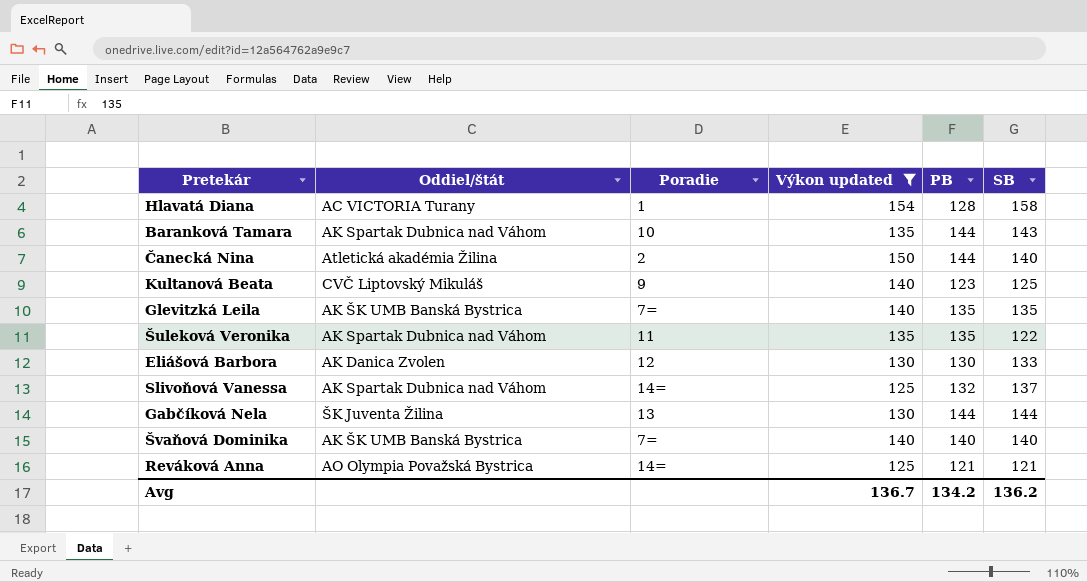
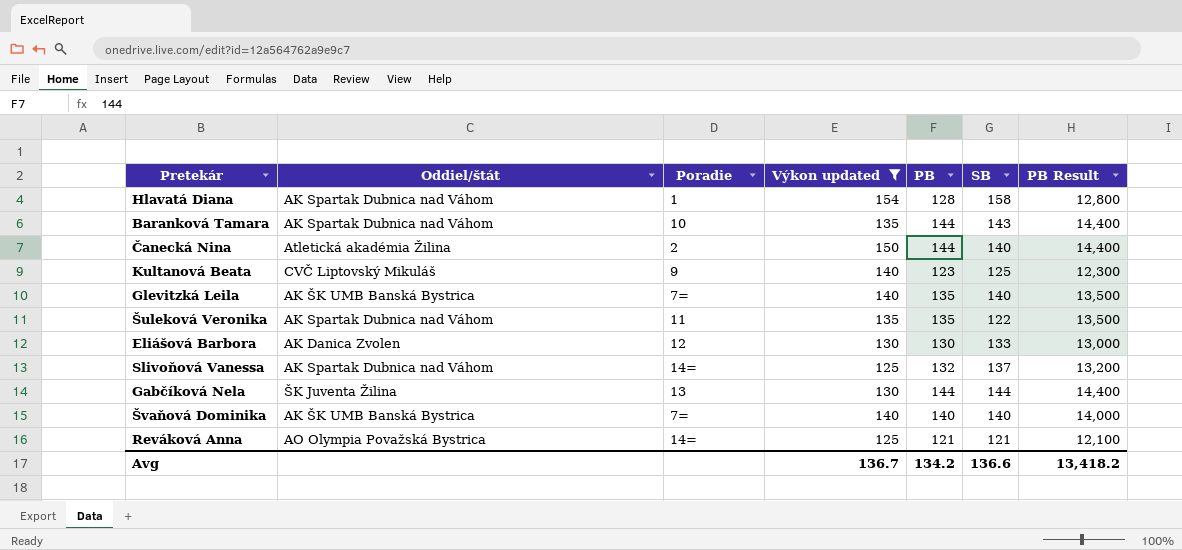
column PB Result | formula: none -> [PB] * 100
Hlavatá Diana | Oddiel/štát: AC VICTORIA Turany -> AK Spartak Dubnica nad Váhom
Glevitzká Leila | SB: 135 -> 140
Avg | SB: 136.2 -> 136.6

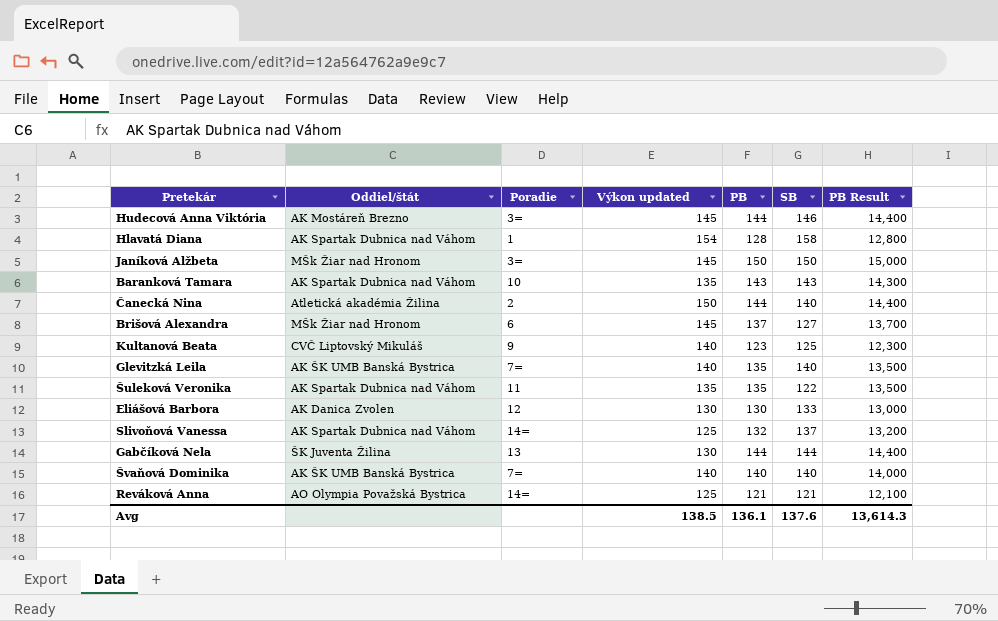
filter: Výkon updated != 145 -> none
Baranková Tamara | PB: 144 -> 143
Baranková Tamara | PB Result: 14,400 -> 14,300
Avg | Výkon updated: 136.7 -> 138.5
Avg | PB: 134.2 -> 136.1
Avg | SB: 136.6 -> 137.6
Avg | PB Result: 13,418.2 -> 13,614.3

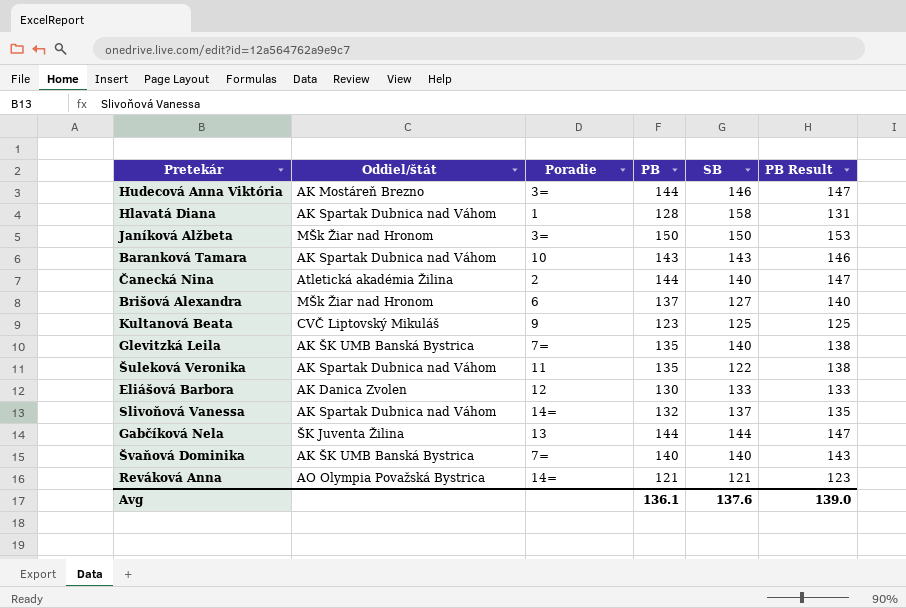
column Výkon updated | position: 4 -> none
column PB Result | formula: [PB] * 100 -> [PB] * 1.02
Avg | PB Result: 13,614.3 -> 139.0

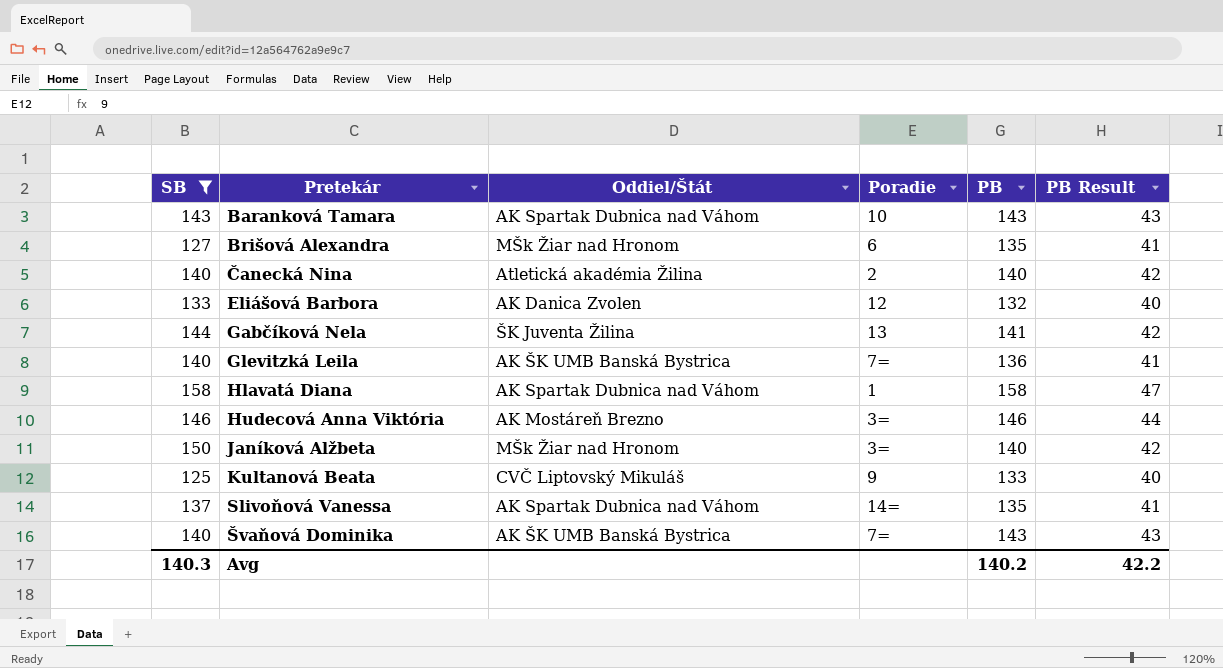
filter: none -> SB >= 125
row order: none -> Pretekár ascending
column SB | position: 5 -> 1
column name: Oddiel/štát -> Oddiel/Štát
column PB Result | formula: [PB] * 1.02 -> [PB] * 0.3
Brišová Alexandra | PB: 137 -> 135
Čanecká Nina | PB: 144 -> 140
Eliášová Barbora | PB: 130 -> 132
Gabčíková Nela | PB: 144 -> 141
Glevitzká Leila | PB: 135 -> 136
Hlavatá Diana | PB: 128 -> 158
Hudecová Anna Viktória | PB: 144 -> 146
Janíková Alžbeta | PB: 150 -> 140
Kultanová Beata | PB: 123 -> 133
Slivoňová Vanessa | PB: 132 -> 135
Švaňová Dominika | PB: 140 -> 143
Avg | SB: 137.6 -> 140.3
Avg | PB: 136.1 -> 140.2
Avg | PB Result: 139.0 -> 42.2

